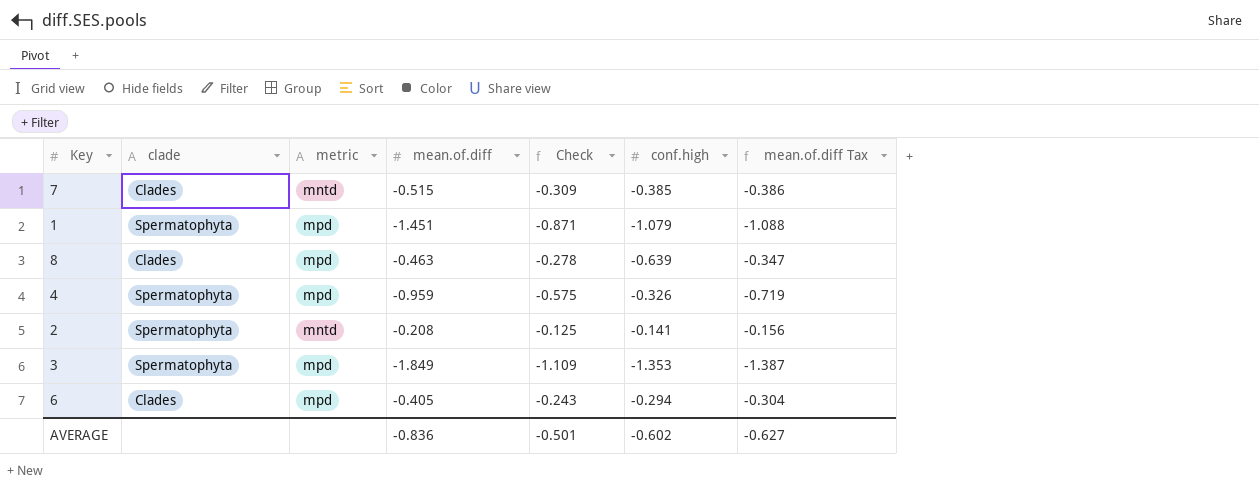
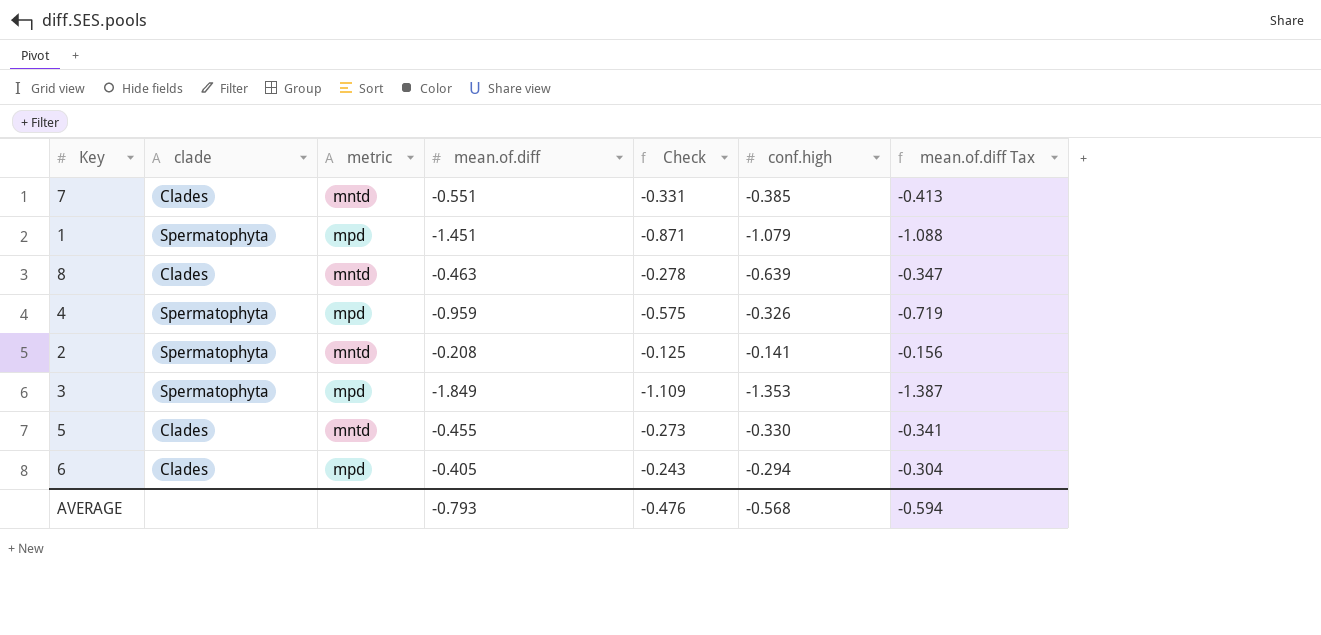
7 | mean.of.diff: -0.515 -> -0.551
7 | Check: -0.309 -> -0.331
7 | mean.of.diff Tax: -0.386 -> -0.413
8 | metric: mpd -> mntd
row 5: none -> Clades | mntd | -0.455 | -0.273 | -0.330 | -0.341
AVERAGE | mean.of.diff: -0.836 -> -0.793
AVERAGE | Check: -0.501 -> -0.476
AVERAGE | conf.high: -0.602 -> -0.568
AVERAGE | mean.of.diff Tax: -0.627 -> -0.594

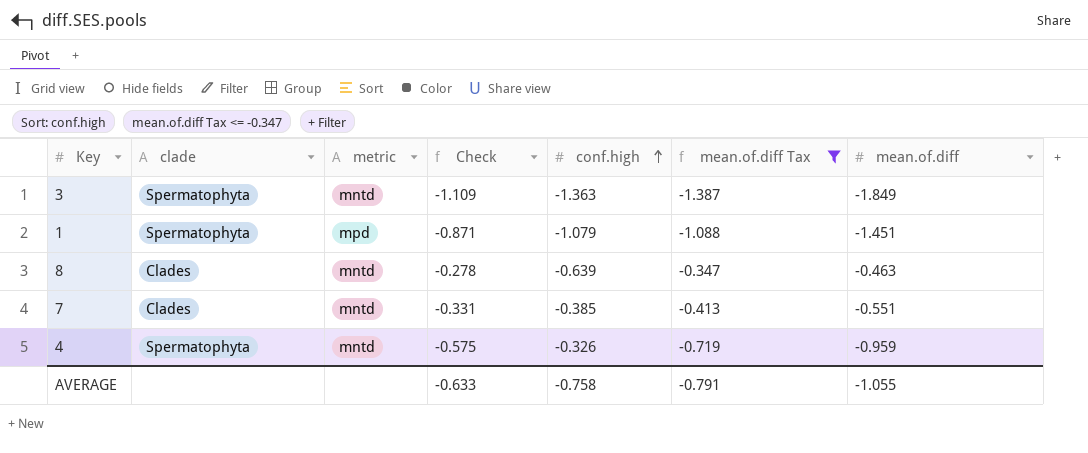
filter: none -> mean.of.diff Tax <= -0.347
row order: none -> conf.high ascending
column mean.of.diff | position: 4 -> 7
3 | metric: mpd -> mntd
3 | conf.high: -1.353 -> -1.363
4 | metric: mpd -> mntd
AVERAGE | Check: -0.476 -> -0.633
AVERAGE | conf.high: -0.568 -> -0.758
AVERAGE | mean.of.diff Tax: -0.594 -> -0.791
AVERAGE | mean.of.diff: -0.793 -> -1.055

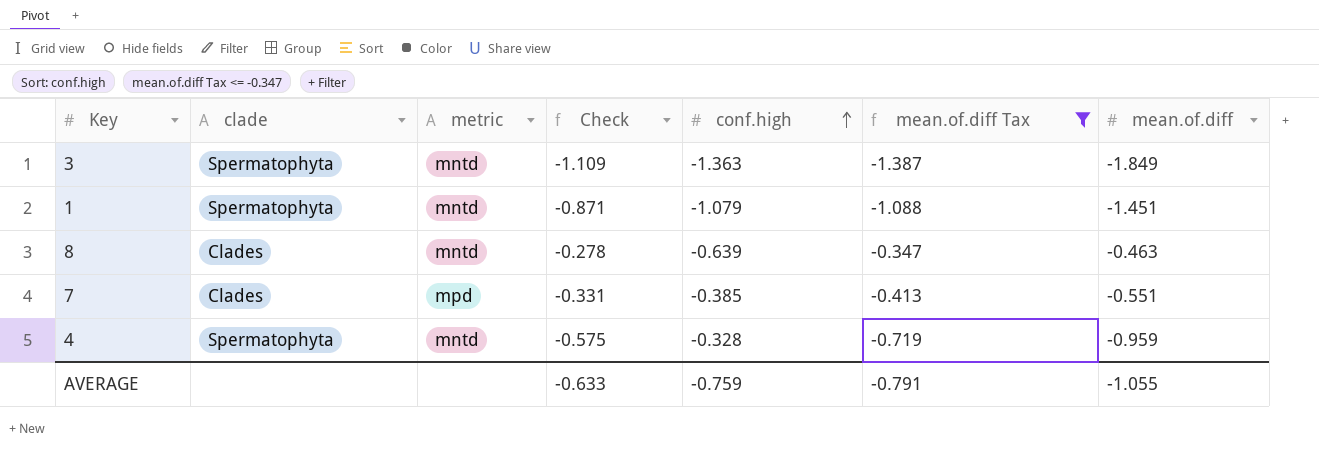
1 | metric: mpd -> mntd
7 | metric: mntd -> mpd
4 | conf.high: -0.326 -> -0.328
AVERAGE | conf.high: -0.758 -> -0.759

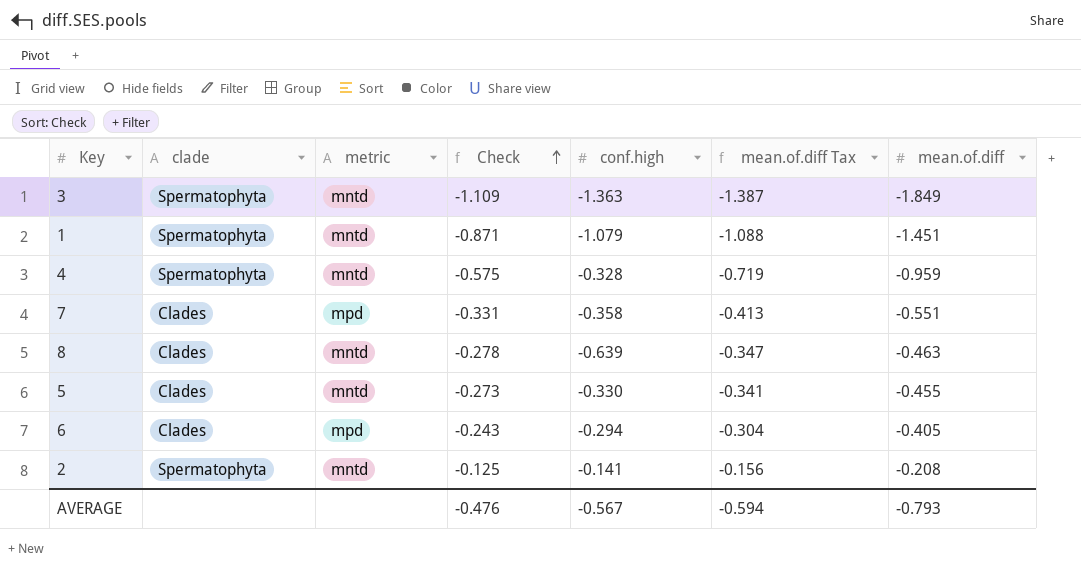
filter: mean.of.diff Tax <= -0.347 -> none
row order: conf.high ascending -> Check ascending
7 | conf.high: -0.385 -> -0.358
AVERAGE | Check: -0.633 -> -0.476
AVERAGE | conf.high: -0.759 -> -0.567
AVERAGE | mean.of.diff Tax: -0.791 -> -0.594
AVERAGE | mean.of.diff: -1.055 -> -0.793

